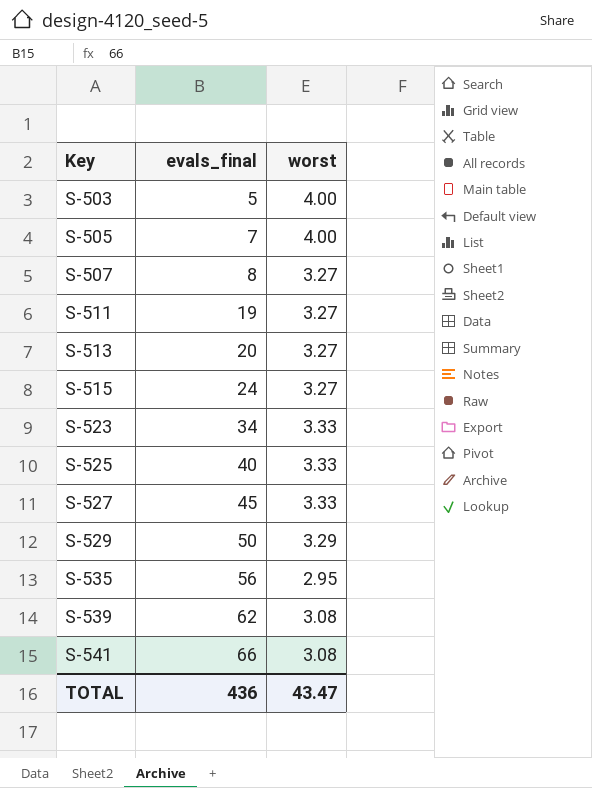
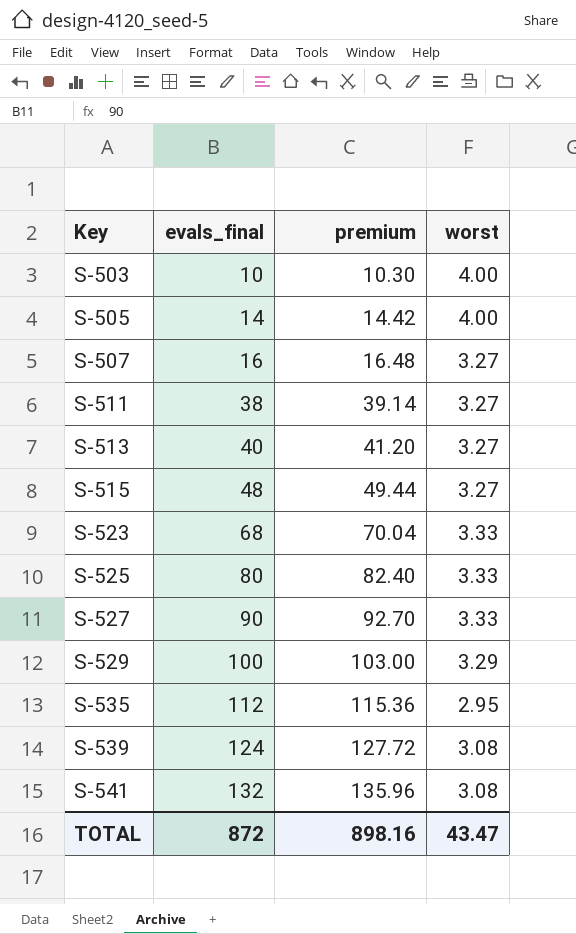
column premium | formula: none -> [evals_final] * 1.03
S-503 | evals_final: 5 -> 10
S-505 | evals_final: 7 -> 14
S-507 | evals_final: 8 -> 16
S-511 | evals_final: 19 -> 38
S-513 | evals_final: 20 -> 40
S-515 | evals_final: 24 -> 48
S-523 | evals_final: 34 -> 68
S-525 | evals_final: 40 -> 80
S-527 | evals_final: 45 -> 90
S-529 | evals_final: 50 -> 100
S-535 | evals_final: 56 -> 112
S-539 | evals_final: 62 -> 124
S-541 | evals_final: 66 -> 132
TOTAL | evals_final: 436 -> 872

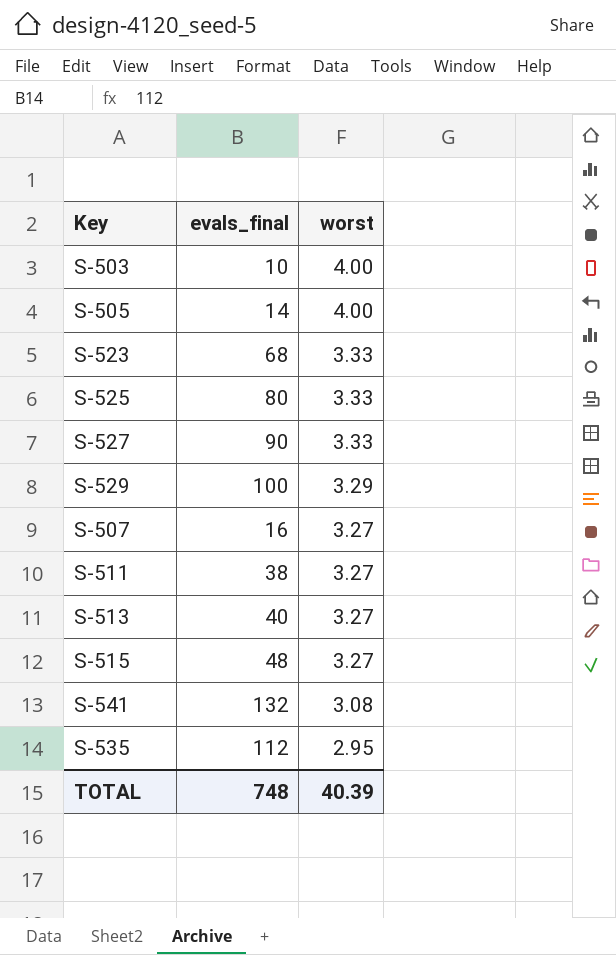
row order: Key ascending -> worst descending
column premium | formula: [evals_final] * 1.03 -> none
row S-539: 124 | 127.72 | 3.08 -> none
TOTAL | evals_final: 872 -> 748
TOTAL | worst: 43.47 -> 40.39

